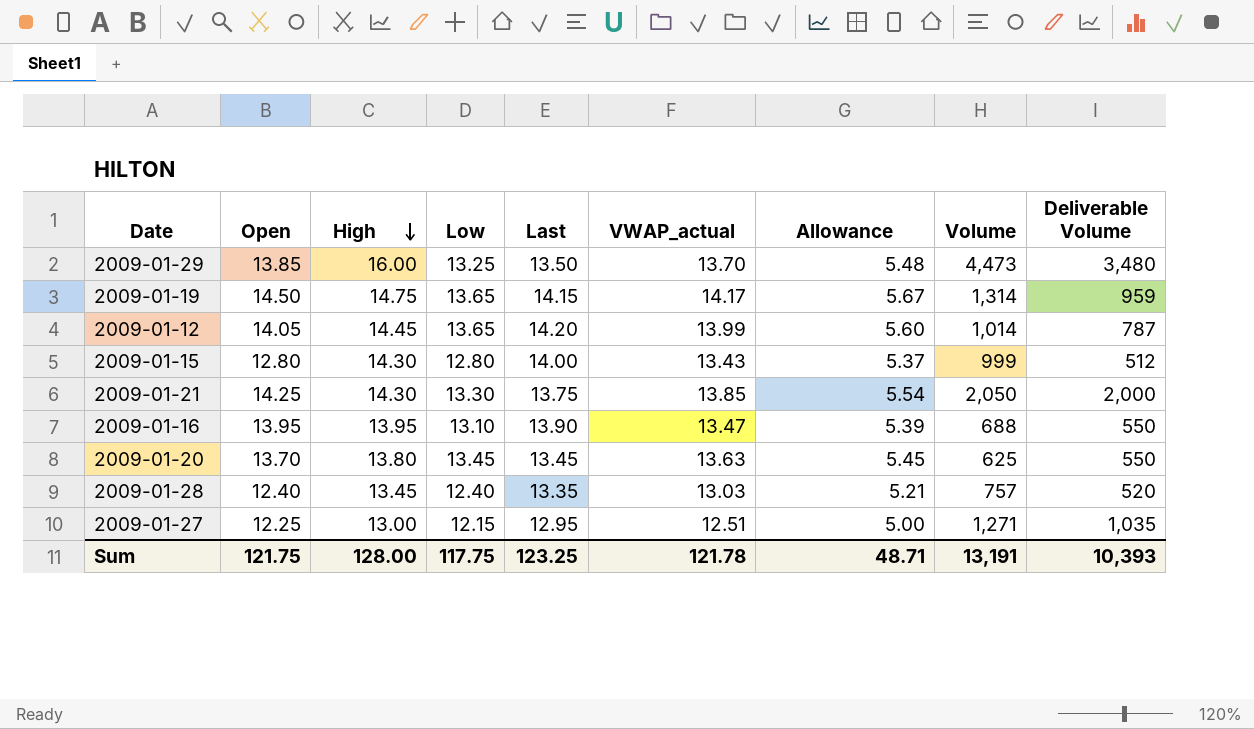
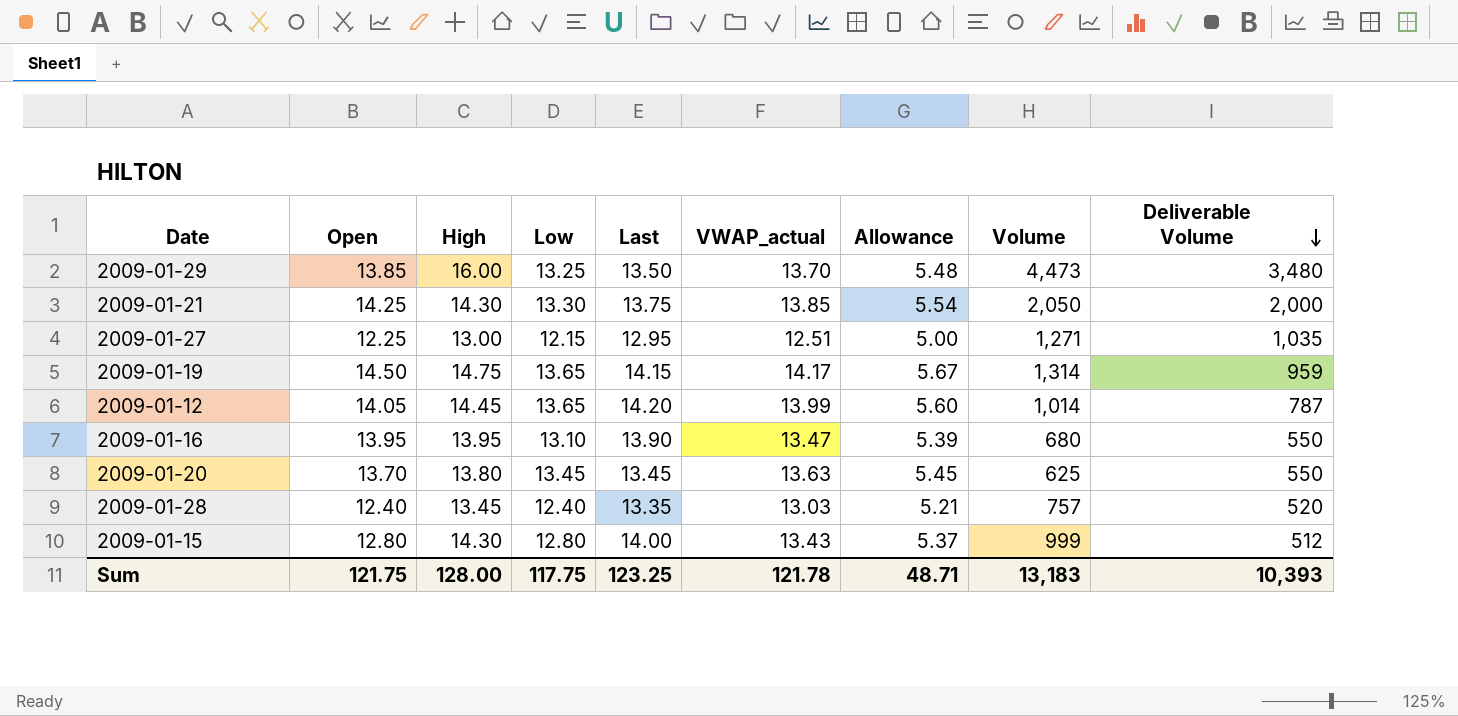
row order: High descending -> Deliverable Volume descending
2009-01-16 | Volume: 688 -> 680
Sum | Volume: 13,191 -> 13,183

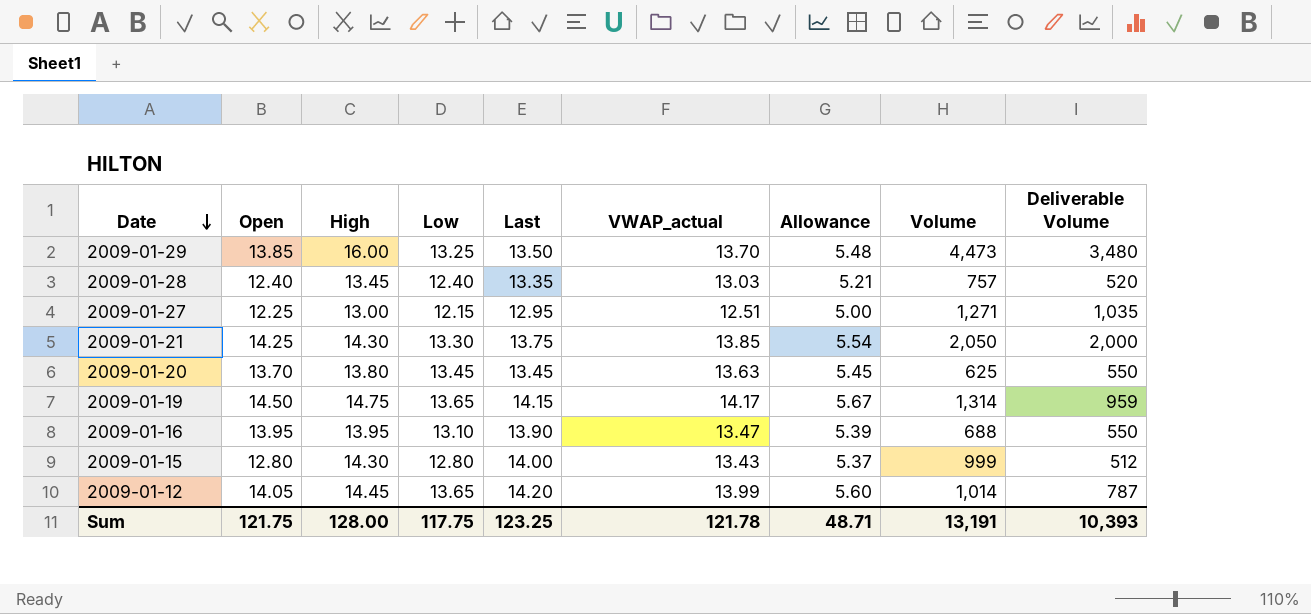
row order: Deliverable Volume descending -> Date descending
2009-01-16 | Volume: 680 -> 688
Sum | Volume: 13,183 -> 13,191

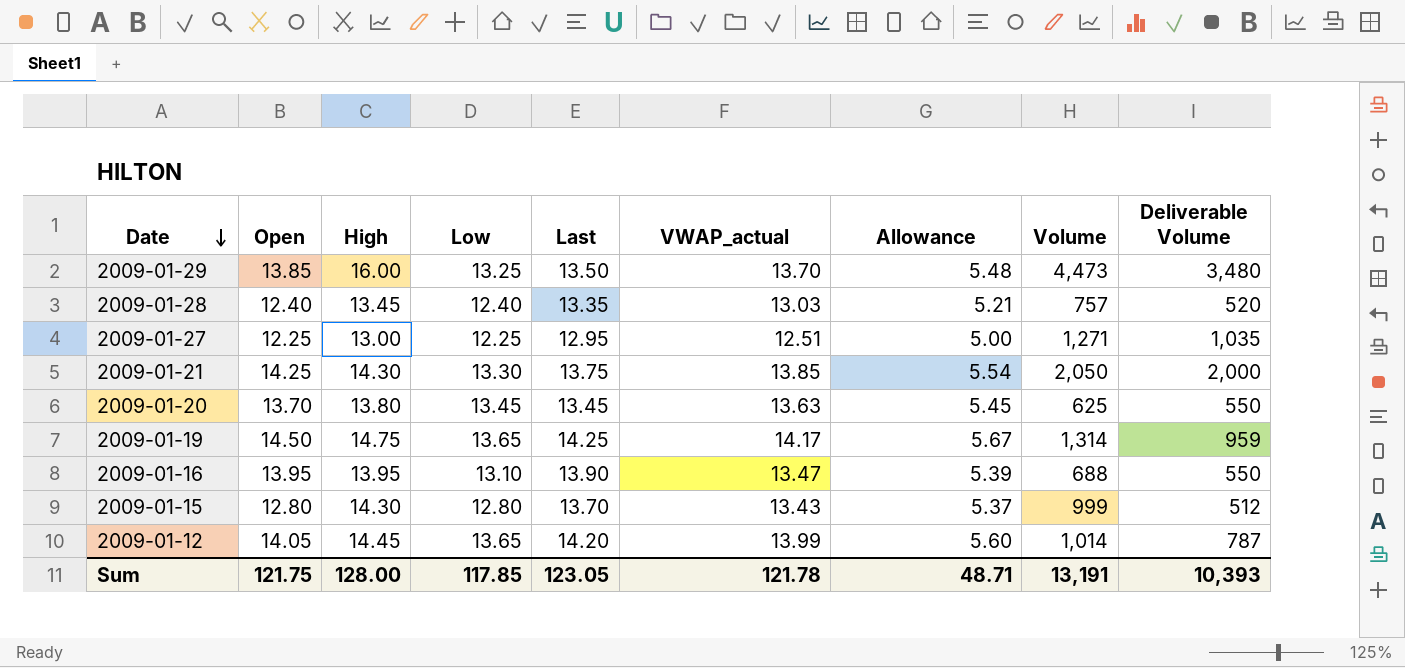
2009-01-27 | Low: 12.15 -> 12.25
2009-01-19 | Last: 14.15 -> 14.25
2009-01-15 | Last: 14.00 -> 13.70
Sum | Low: 117.75 -> 117.85
Sum | Last: 123.25 -> 123.05

